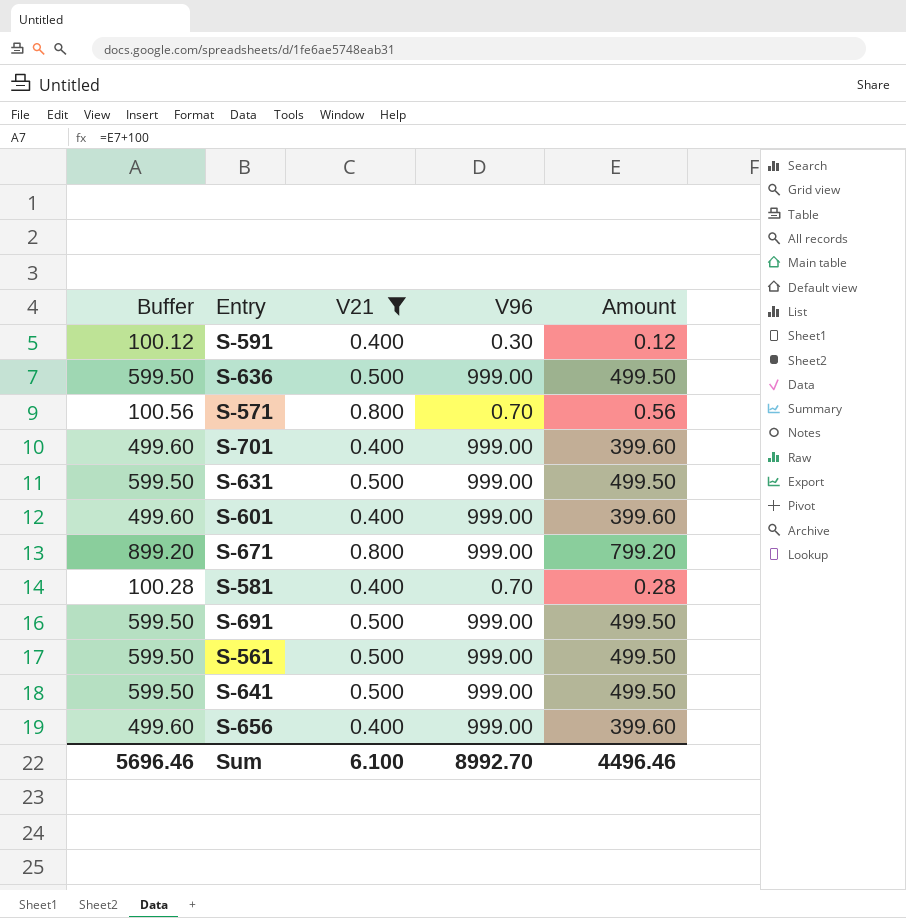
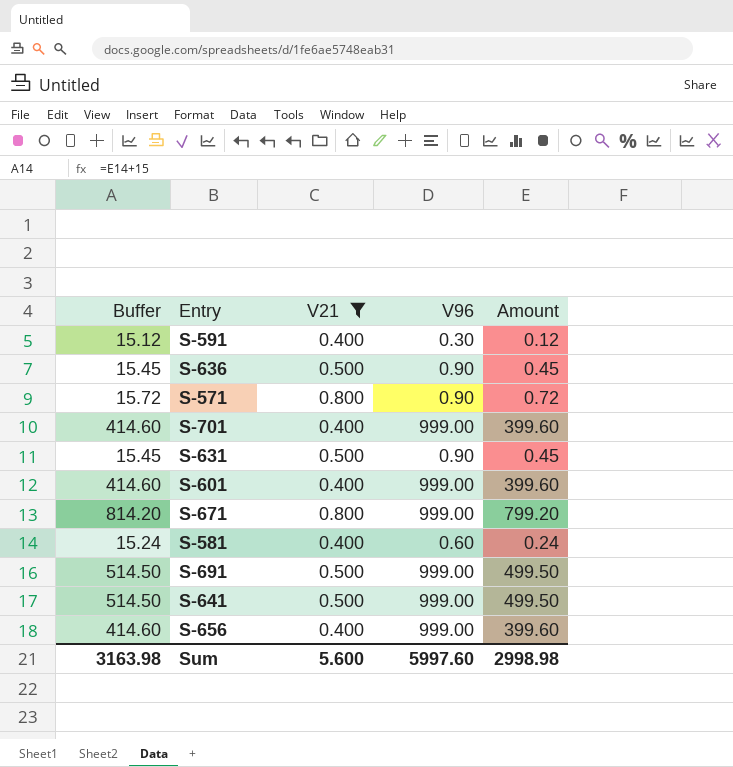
column Buffer | formula: [Amount] + 100 -> [Amount] + 15
row S-561: 599.50 | 0.500 | 999.00 | 499.50 -> none
S-636 | V96: 999.00 -> 0.90
S-636 | Amount: 499.50 -> 0.45
S-571 | V96: 0.70 -> 0.90
S-571 | Amount: 0.56 -> 0.72
S-631 | V96: 999.00 -> 0.90
S-631 | Amount: 499.50 -> 0.45
S-581 | V96: 0.70 -> 0.60
S-581 | Amount: 0.28 -> 0.24
Sum | Buffer: 5696.46 -> 3163.98
Sum | V21: 6.100 -> 5.600
Sum | V96: 8992.70 -> 5997.60
Sum | Amount: 4496.46 -> 2998.98

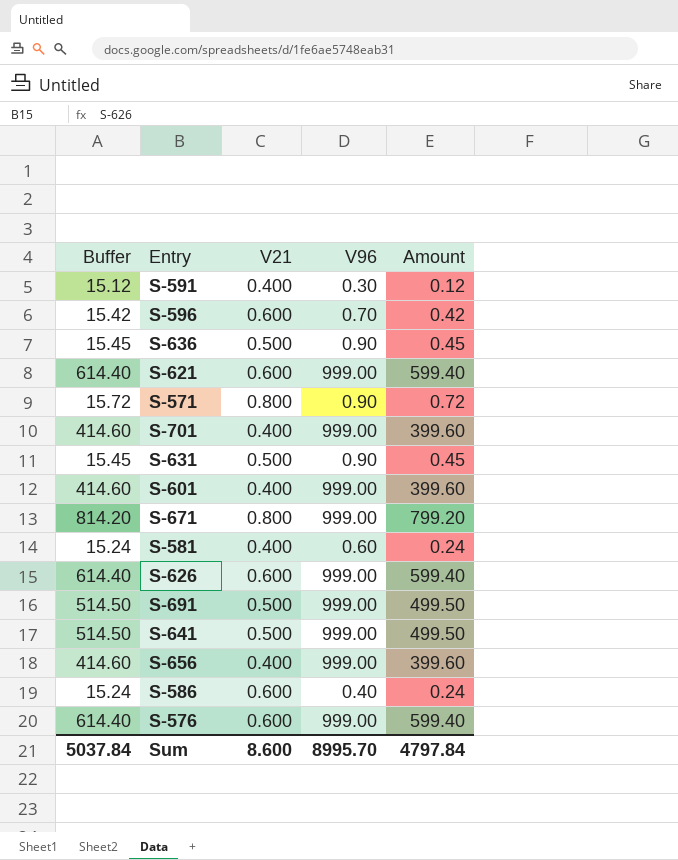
filter: V21 != 0.600 -> none
Sum | Buffer: 3163.98 -> 5037.84
Sum | V21: 5.600 -> 8.600
Sum | V96: 5997.60 -> 8995.70
Sum | Amount: 2998.98 -> 4797.84

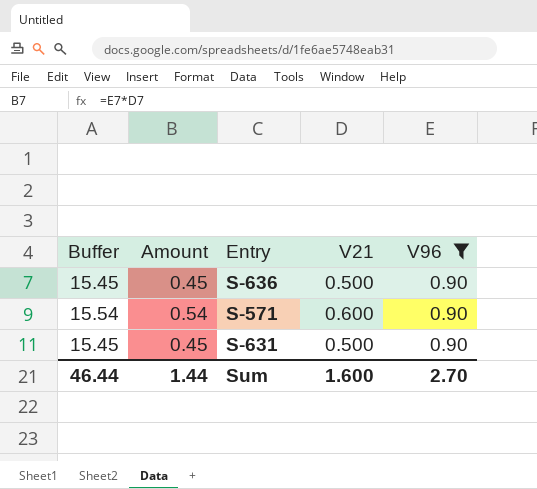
filter: none -> V96 = 0.90
column Amount | position: 5 -> 2
S-571 | Buffer: 15.72 -> 15.54
S-571 | Amount: 0.72 -> 0.54
S-571 | V21: 0.800 -> 0.600
Sum | Buffer: 5037.84 -> 46.44
Sum | Amount: 4797.84 -> 1.44
Sum | V21: 8.600 -> 1.600
Sum | V96: 8995.70 -> 2.70

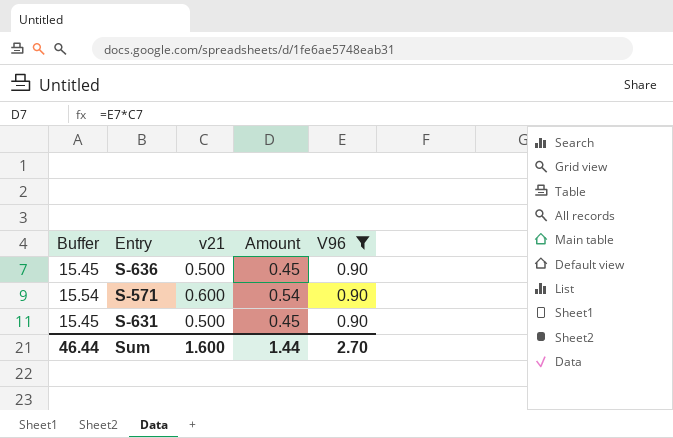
column name: V21 -> v21
column Amount | position: 2 -> 4

